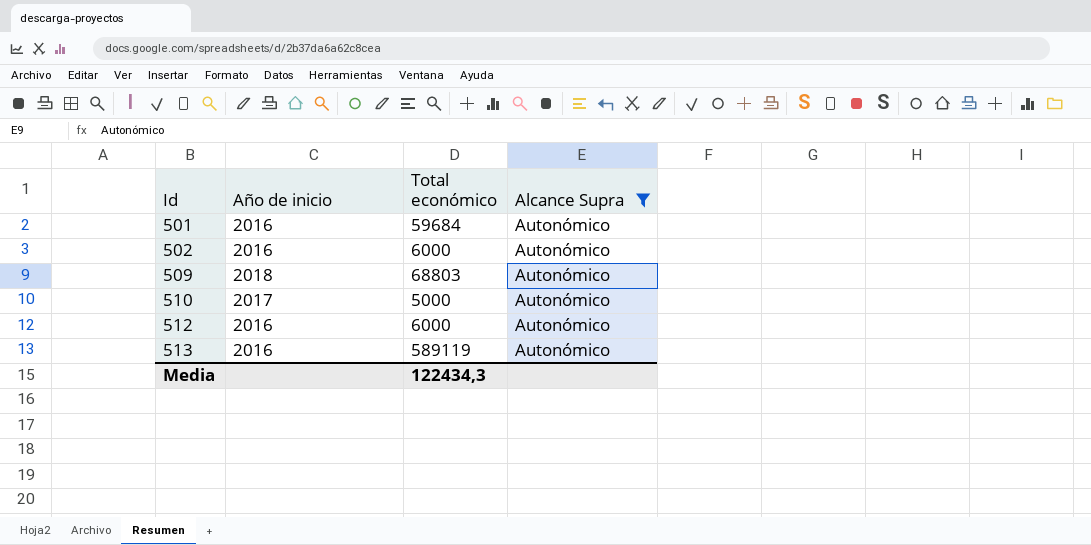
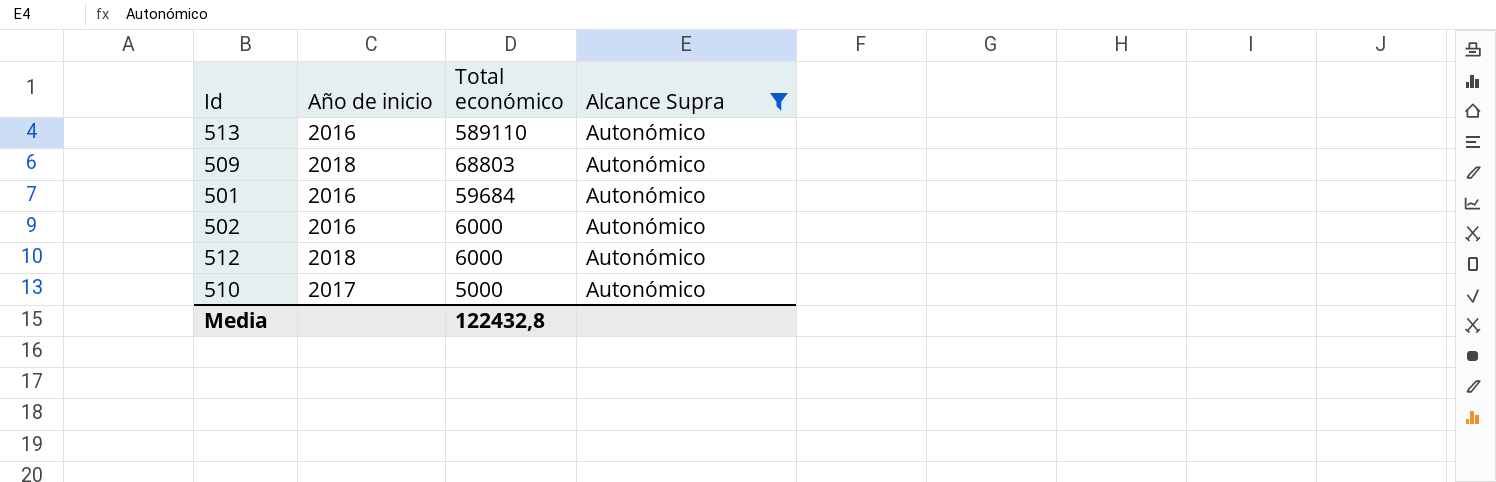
row order: Id ascending -> Total económico descending
513 | Total económico: 589119 -> 589110
512 | Año de inicio: 2016 -> 2018
Media | Total económico: 122434,3 -> 122432,8

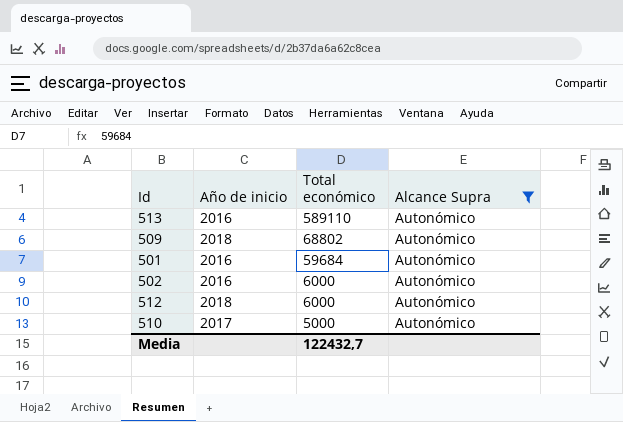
509 | Total económico: 68803 -> 68802
Media | Total económico: 122432,8 -> 122432,7

